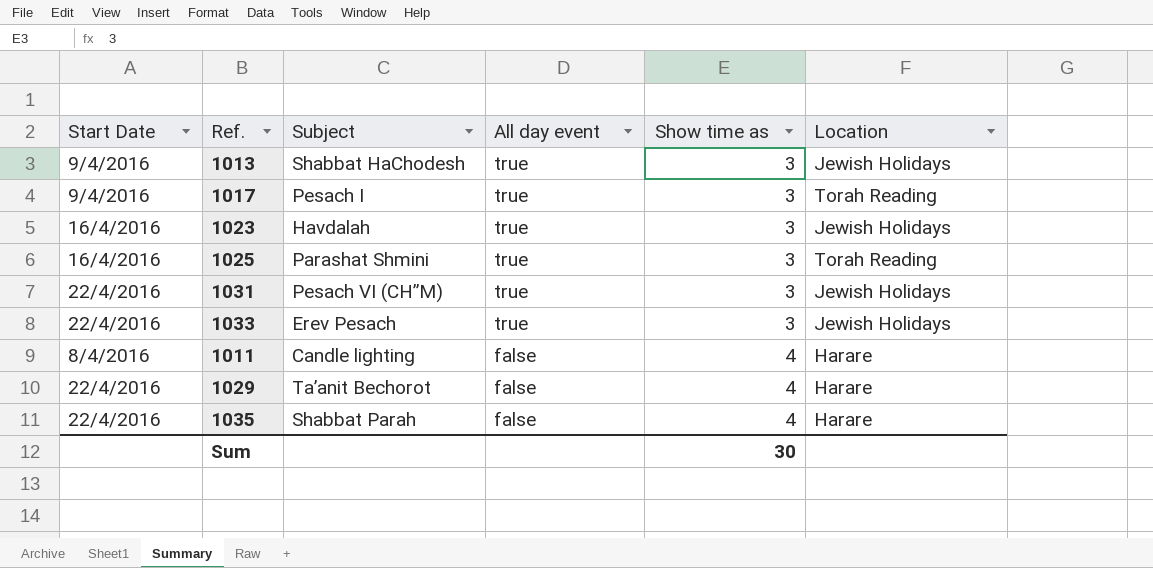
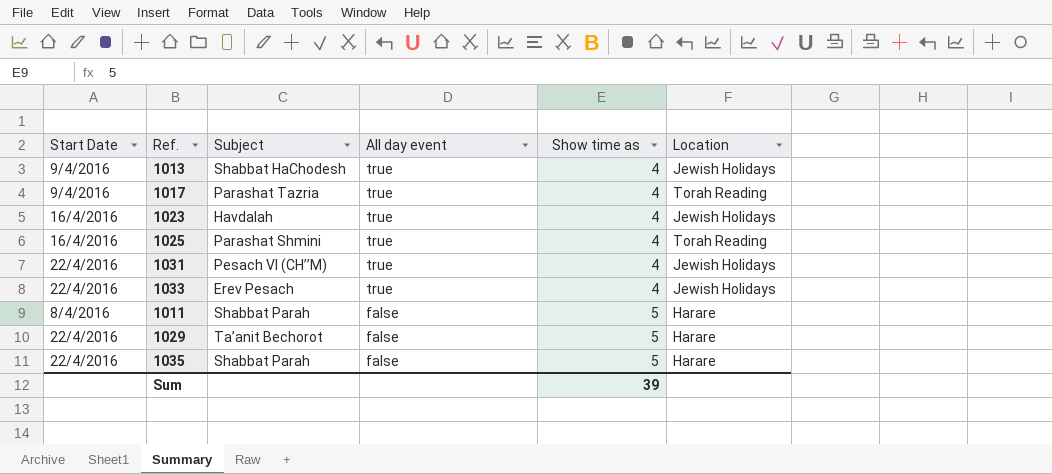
1013 | Show time as: 3 -> 4
1017 | Subject: Pesach I -> Parashat Tazria
1017 | Show time as: 3 -> 4
1023 | Show time as: 3 -> 4
1025 | Show time as: 3 -> 4
1031 | Show time as: 3 -> 4
1033 | Show time as: 3 -> 4
1011 | Subject: Candle lighting -> Shabbat Parah
1011 | Show time as: 4 -> 5
1029 | Show time as: 4 -> 5
1035 | Show time as: 4 -> 5
Sum | Show time as: 30 -> 39

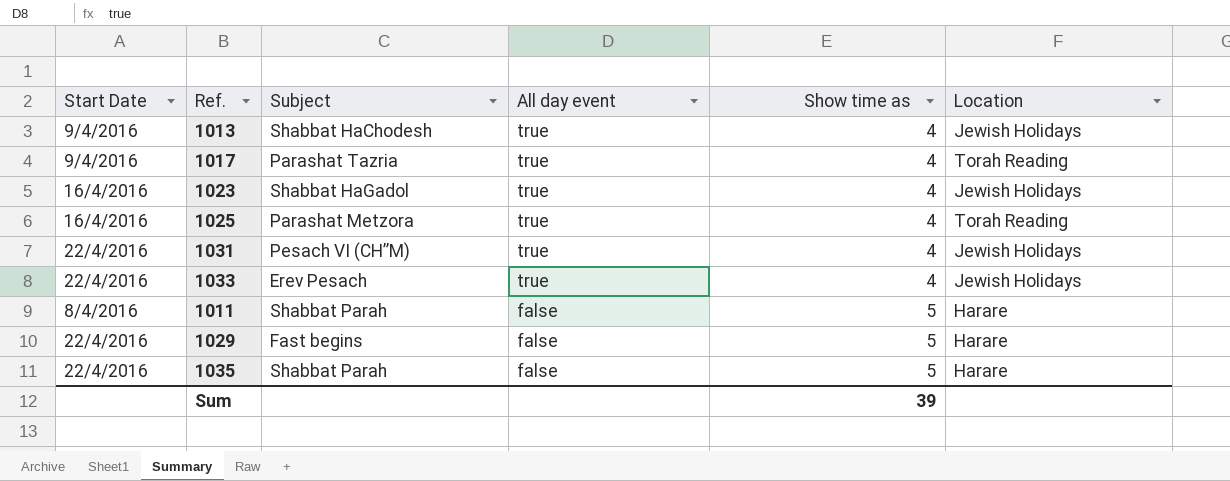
1023 | Subject: Havdalah -> Shabbat HaGadol
1025 | Subject: Parashat Shmini -> Parashat Metzora
1029 | Subject: Ta’anit Bechorot -> Fast begins

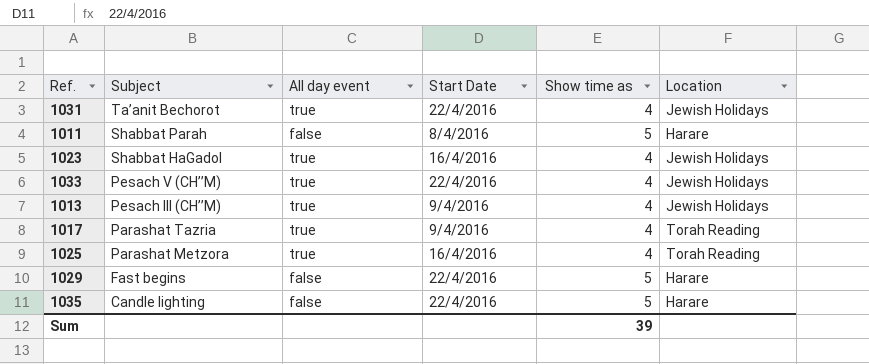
row order: All day event descending -> Subject descending
column Start Date | position: 1 -> 4
1031 | Subject: Pesach VI (CH’’M) -> Ta’anit Bechorot
1033 | Subject: Erev Pesach -> Pesach V (CH’’M)
1013 | Subject: Shabbat HaChodesh -> Pesach III (CH’’M)
1035 | Subject: Shabbat Parah -> Candle lighting

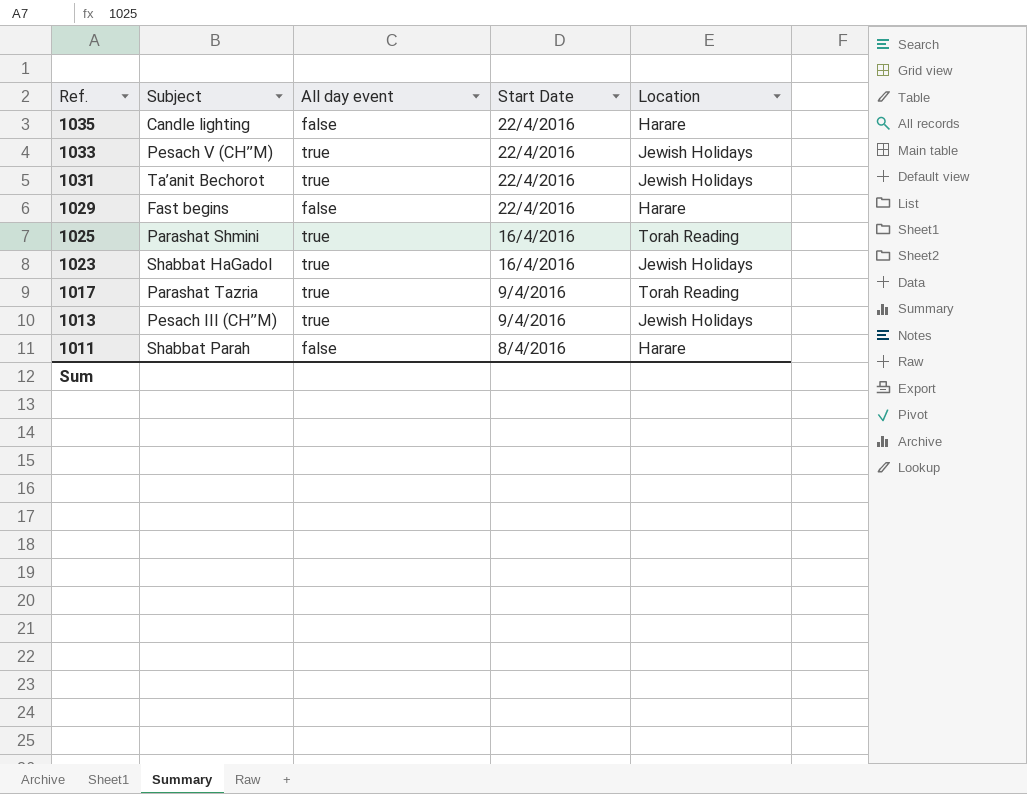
row order: Subject descending -> Ref. descending
column Show time as | position: 5 -> none
1025 | Subject: Parashat Metzora -> Parashat Shmini

